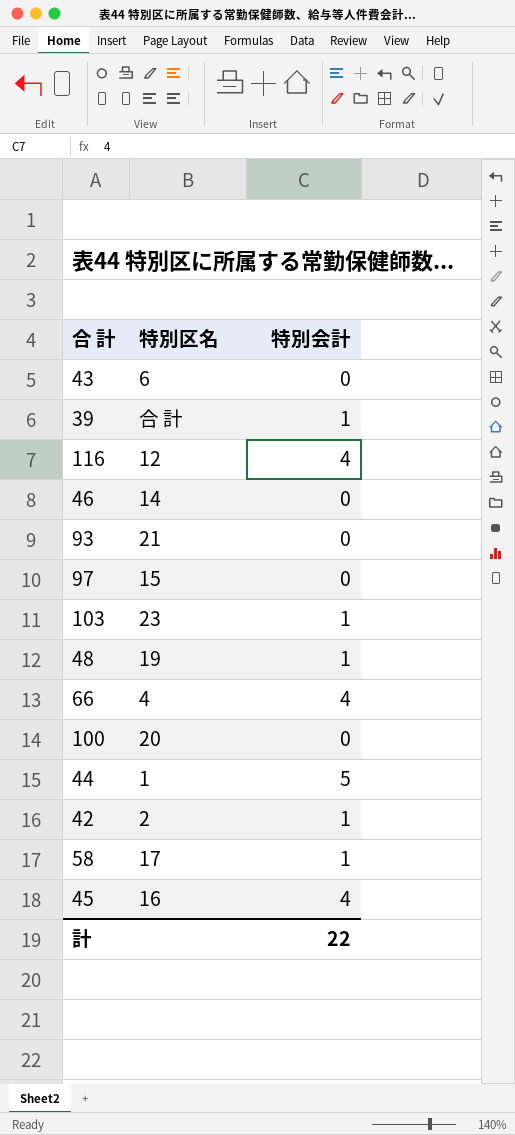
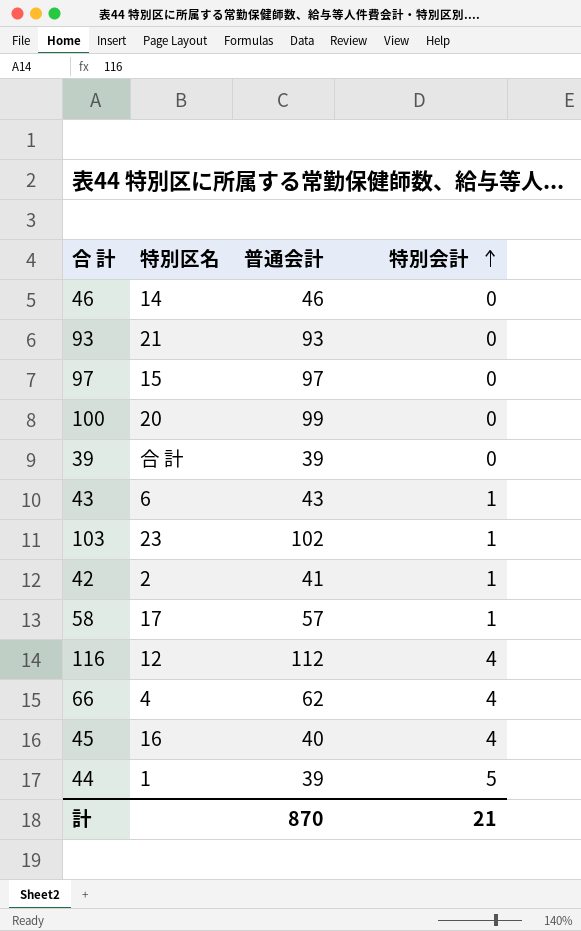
row order: none -> 特別会計 ascending
column 普通会計 | position: none -> 3
row 48: 19 | 1 -> none
39 | 特別会計: 1 -> 0
43 | 特別会計: 0 -> 1
計 | 特別会計: 22 -> 21

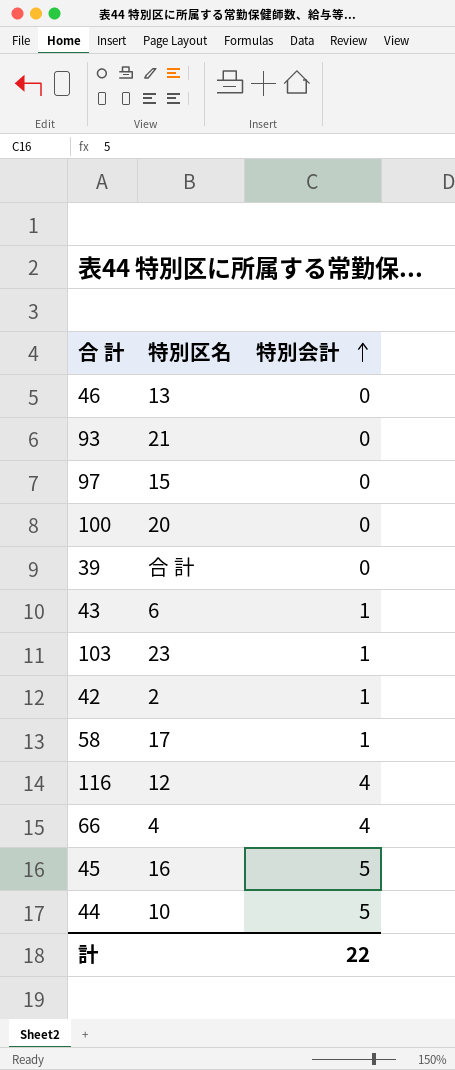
column 普通会計 | position: 3 -> none
46 | 特別区名: 14 -> 13
45 | 特別会計: 4 -> 5
44 | 特別区名: 1 -> 10
計 | 特別会計: 21 -> 22

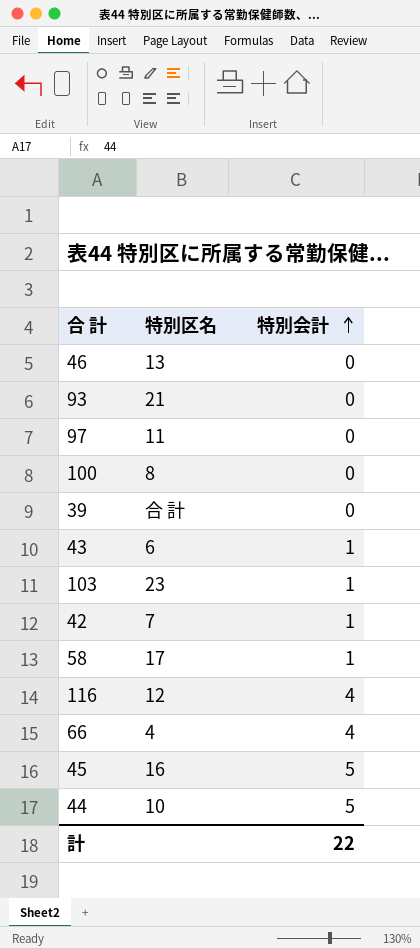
97 | 特別区名: 15 -> 11
100 | 特別区名: 20 -> 8
42 | 特別区名: 2 -> 7

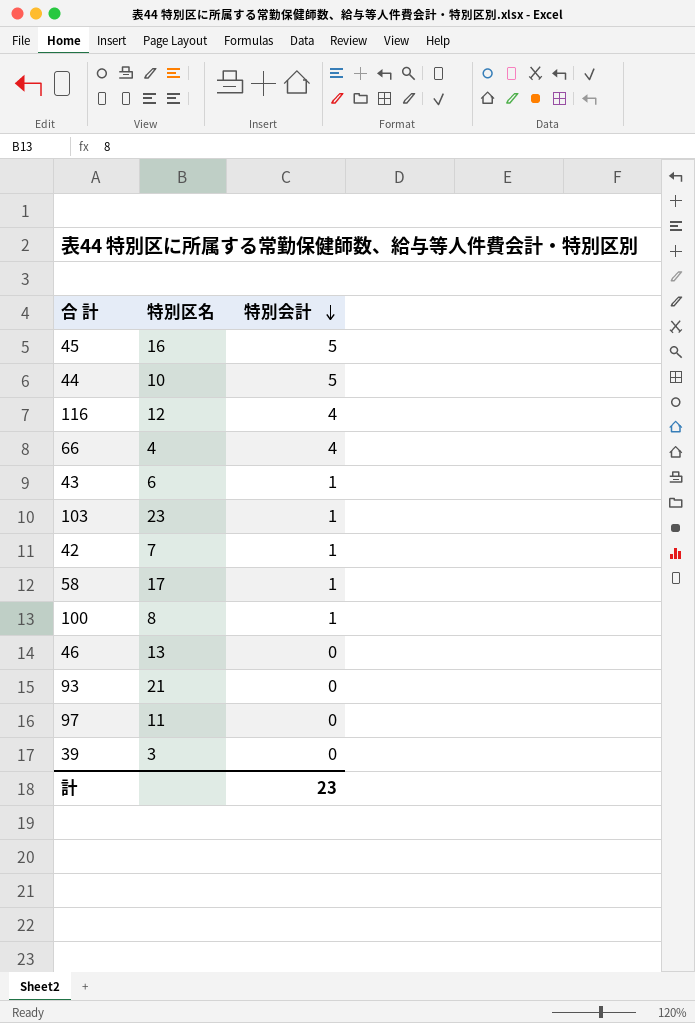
row order: 特別会計 ascending -> 特別会計 descending
100 | 特別会計: 0 -> 1
39 | 特別区名: 合 計 -> 3
計 | 特別会計: 22 -> 23

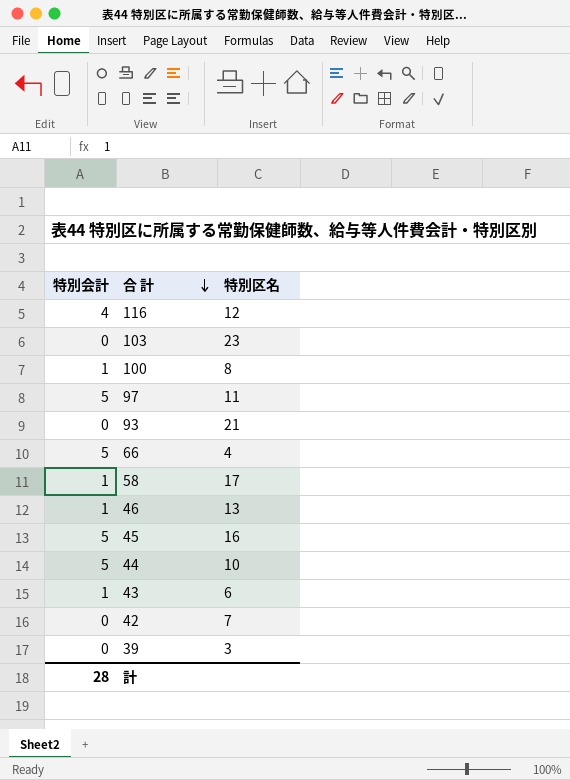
row order: 特別会計 descending -> 合 計 descending
column 特別会計 | position: 3 -> 1
103 | 特別会計: 1 -> 0
97 | 特別会計: 0 -> 5
66 | 特別会計: 4 -> 5
46 | 特別会計: 0 -> 1
42 | 特別会計: 1 -> 0
計 | 特別会計: 23 -> 28

